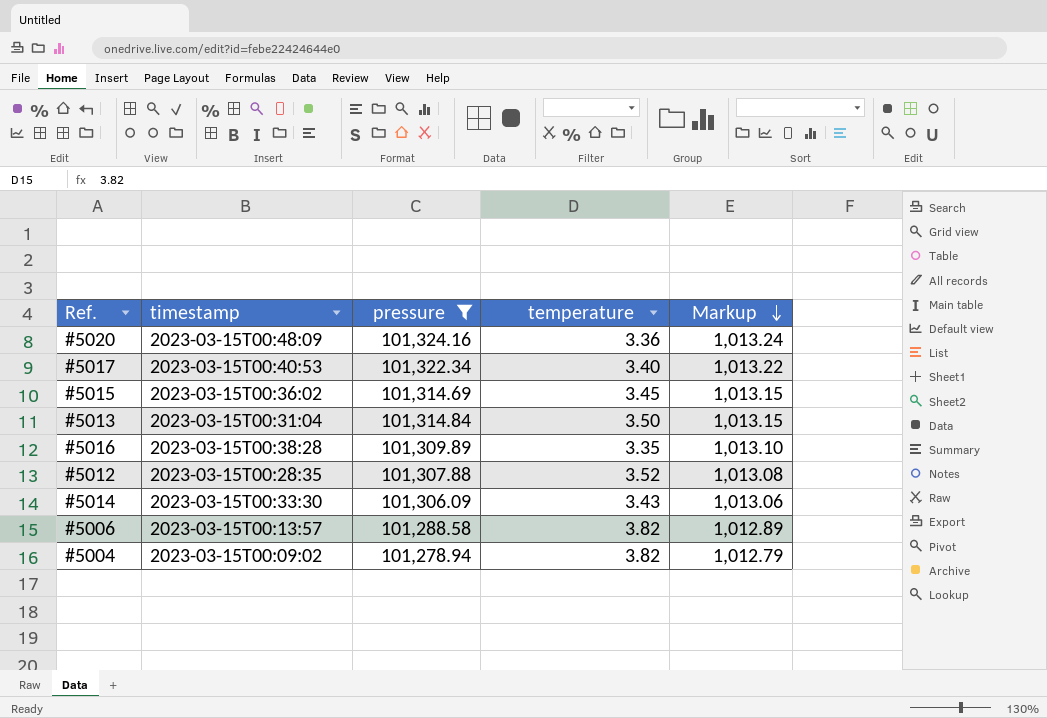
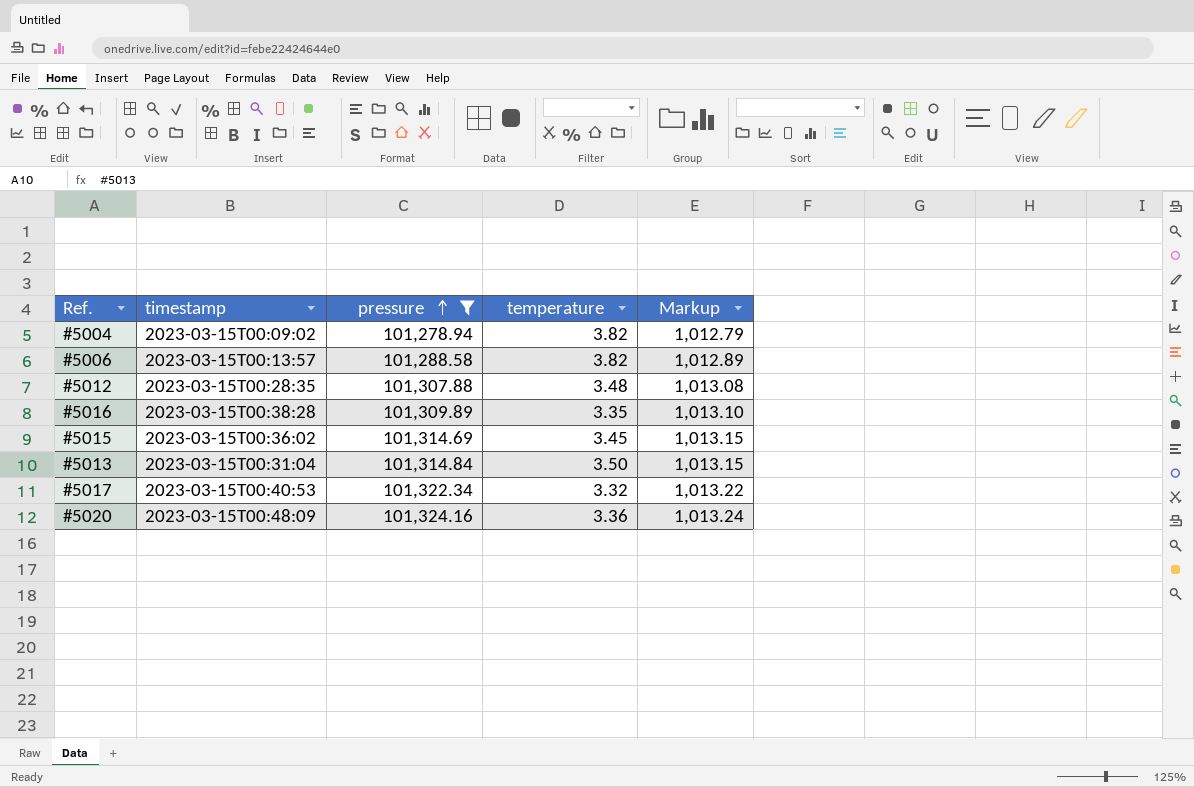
row order: Markup descending -> pressure ascending
row #5014: 2023-03-15T00:33:30 | 101,306.09 | 3.43 | 1,013.06 -> none
#5012 | temperature: 3.52 -> 3.48
#5017 | temperature: 3.40 -> 3.32

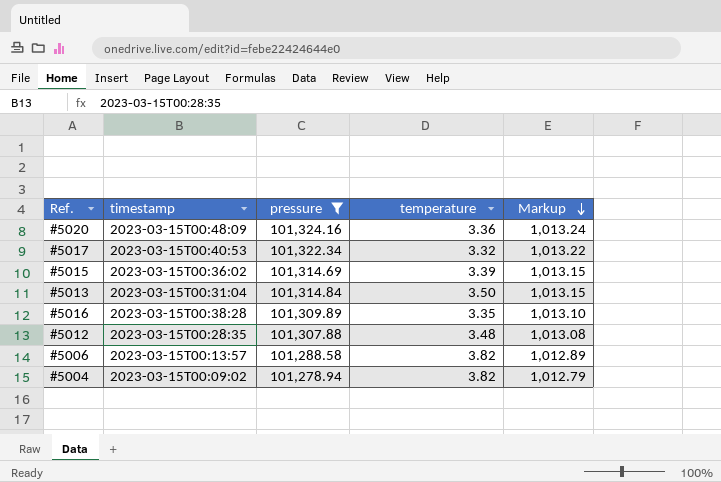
row order: pressure ascending -> Markup descending
#5015 | temperature: 3.45 -> 3.39

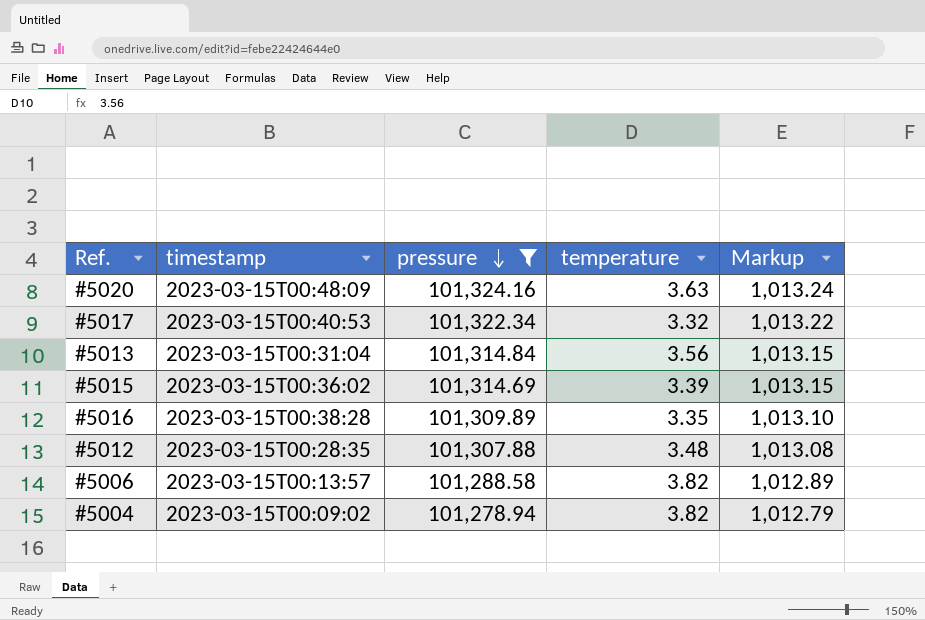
row order: Markup descending -> pressure descending
#5020 | temperature: 3.36 -> 3.63
#5013 | temperature: 3.50 -> 3.56

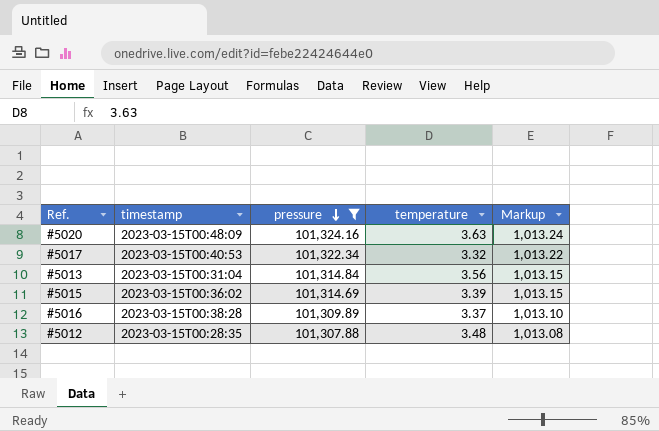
row #5006: 2023-03-15T00:13:57 | 101,288.58 | 3.82 | 1,012.89 -> none
row #5004: 2023-03-15T00:09:02 | 101,278.94 | 3.82 | 1,012.79 -> none
#5016 | temperature: 3.35 -> 3.37

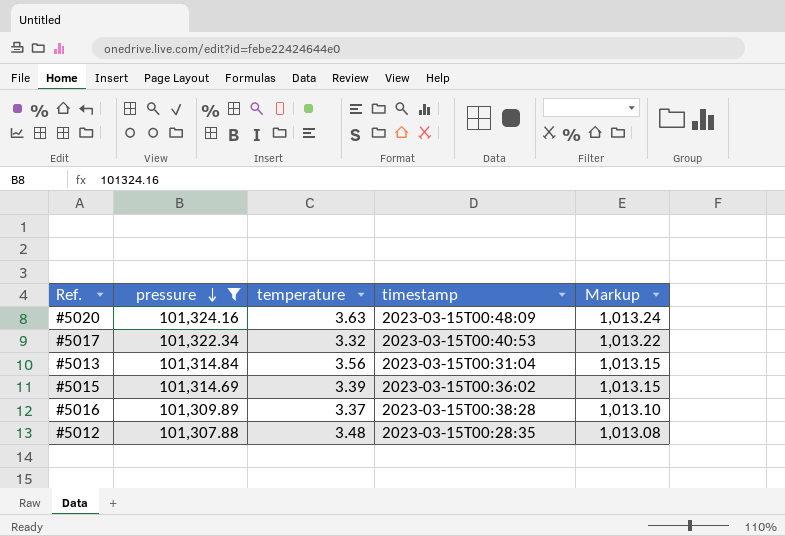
column timestamp | position: 2 -> 4

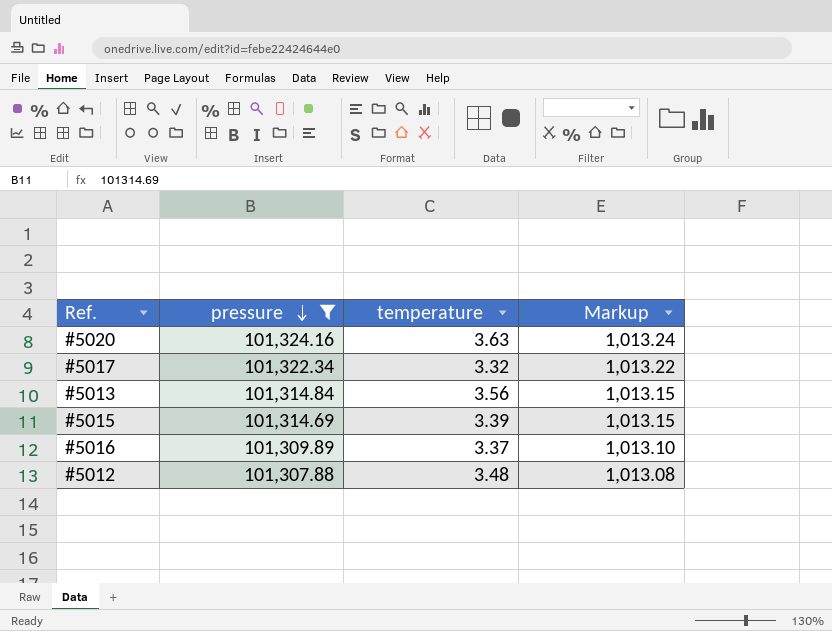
column timestamp | position: 4 -> none

